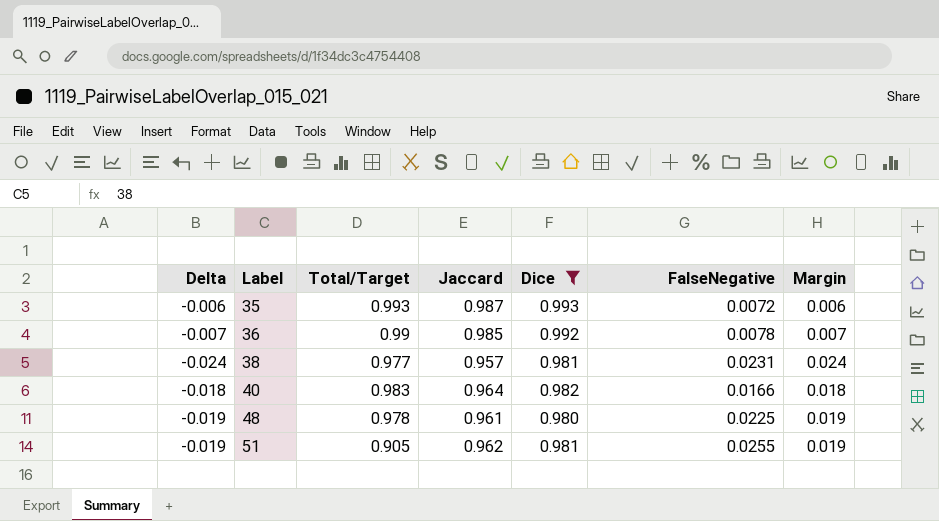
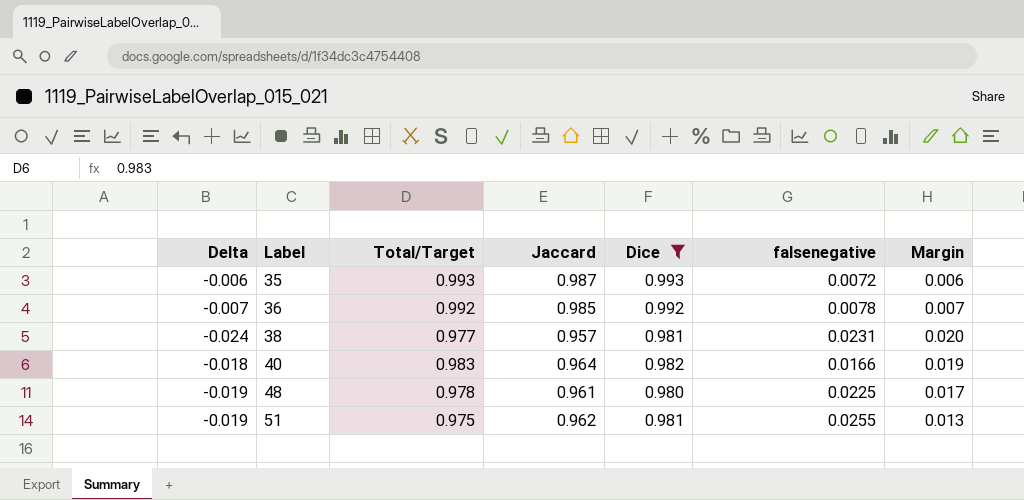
column name: FalseNegative -> falsenegative
column Margin | formula: [Dice] - [Jaccard] -> [Total/Target] - [Jaccard]
36 | Total/Target: 0.99 -> 0.992
51 | Total/Target: 0.905 -> 0.975

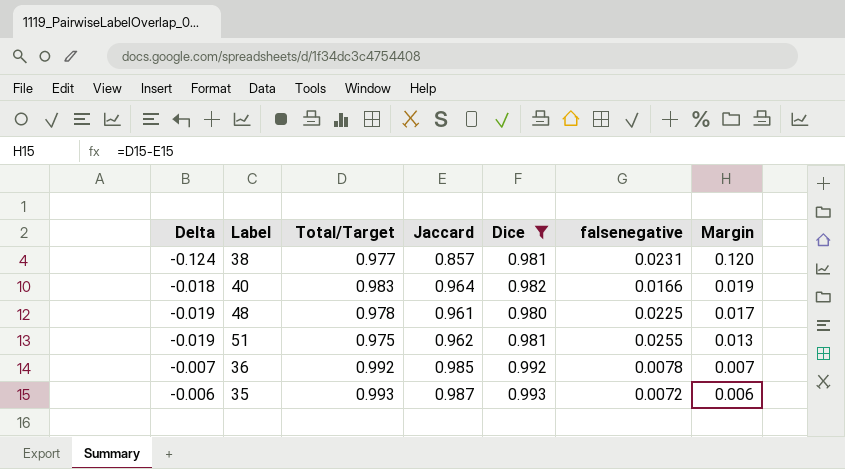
row order: Label ascending -> Margin descending
38 | Delta: -0.024 -> -0.124
38 | Jaccard: 0.957 -> 0.857
38 | Margin: 0.020 -> 0.120

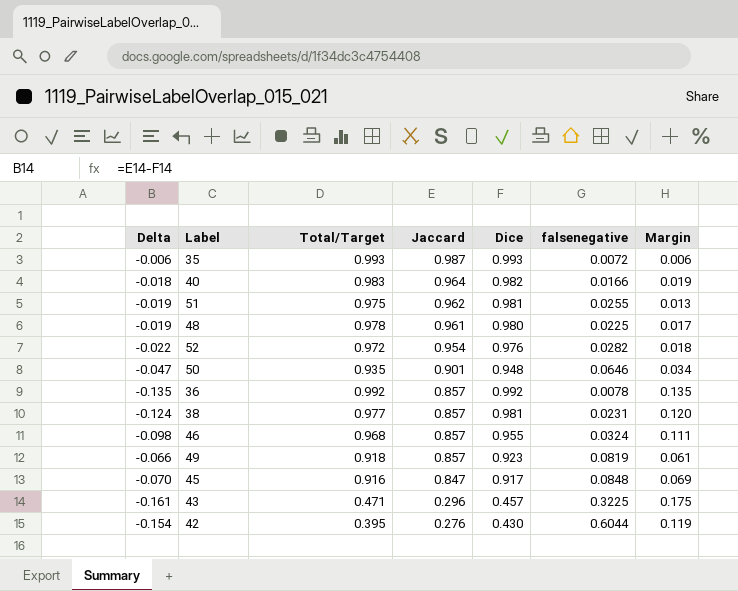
filter: Dice >= 0.980 -> none
row order: Margin descending -> Jaccard descending
36 | Delta: -0.007 -> -0.135
36 | Jaccard: 0.985 -> 0.857
36 | Margin: 0.007 -> 0.135

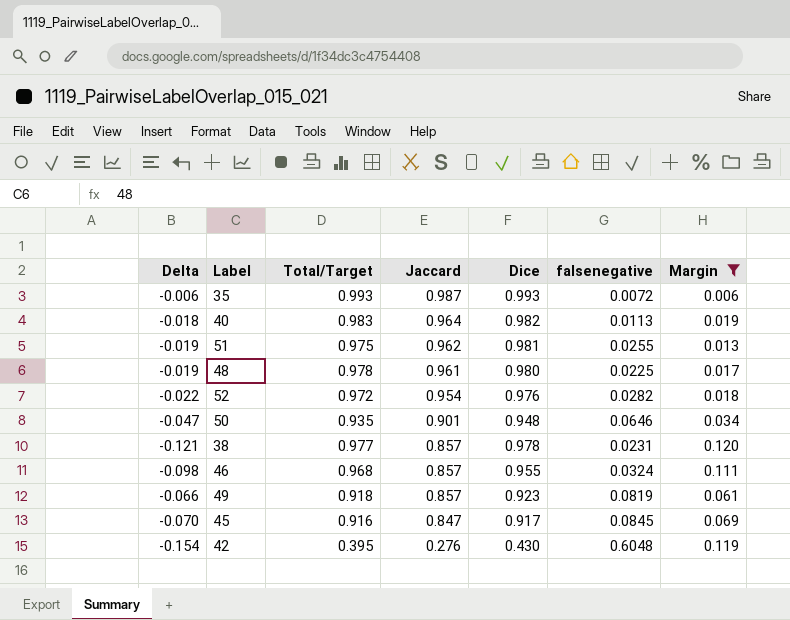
filter: none -> Margin <= 0.120
40 | falsenegative: 0.0166 -> 0.0113
38 | Delta: -0.124 -> -0.121
38 | Dice: 0.981 -> 0.978
45 | falsenegative: 0.0848 -> 0.0845
42 | falsenegative: 0.6044 -> 0.6048

